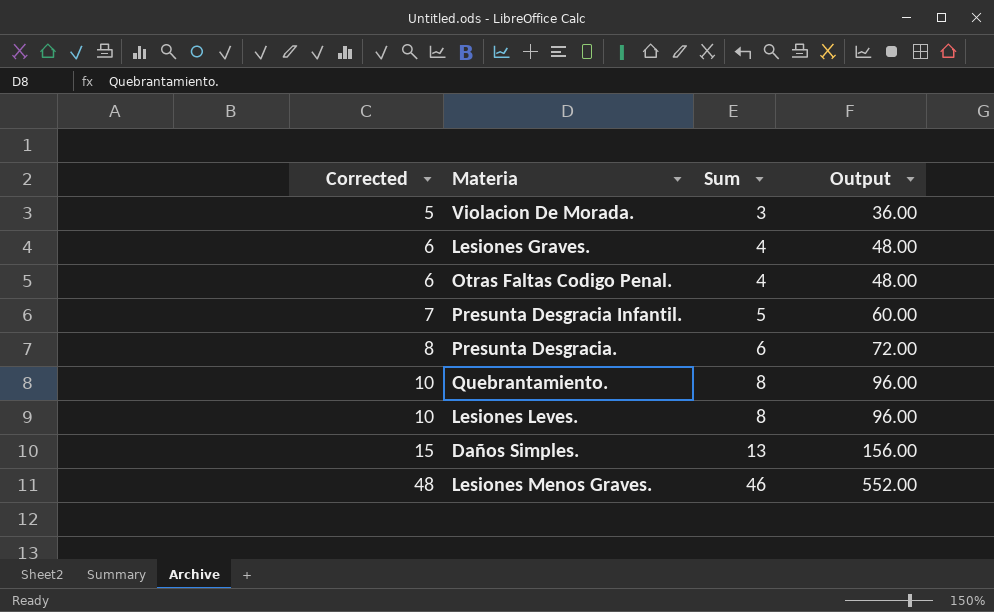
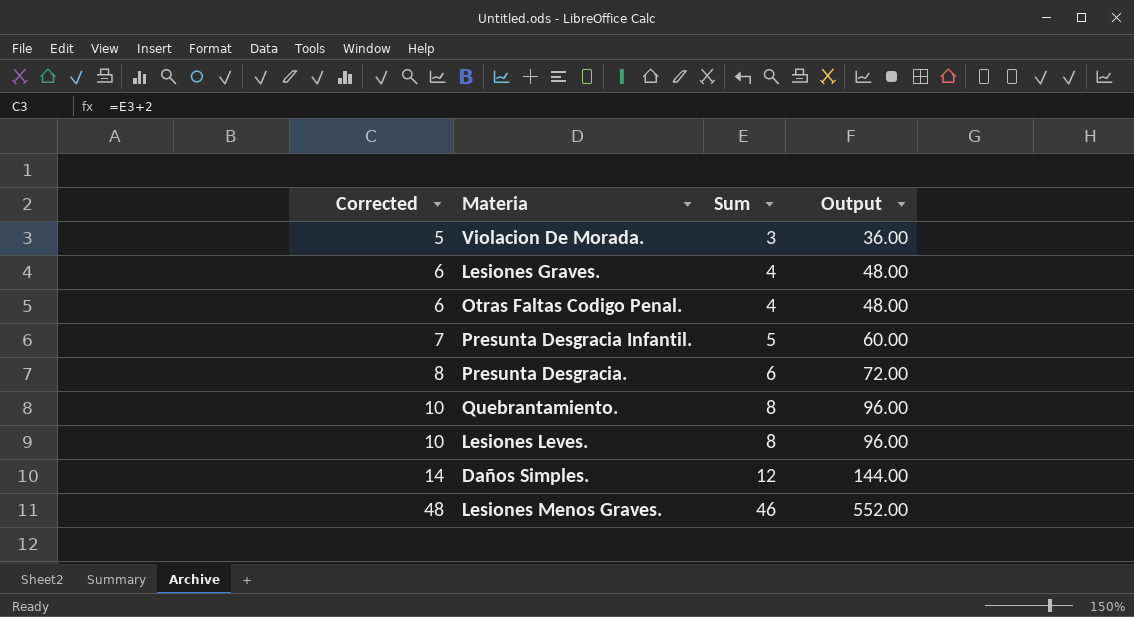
Daños Simples. | Corrected: 15 -> 14
Daños Simples. | Sum: 13 -> 12
Daños Simples. | Output: 156.00 -> 144.00

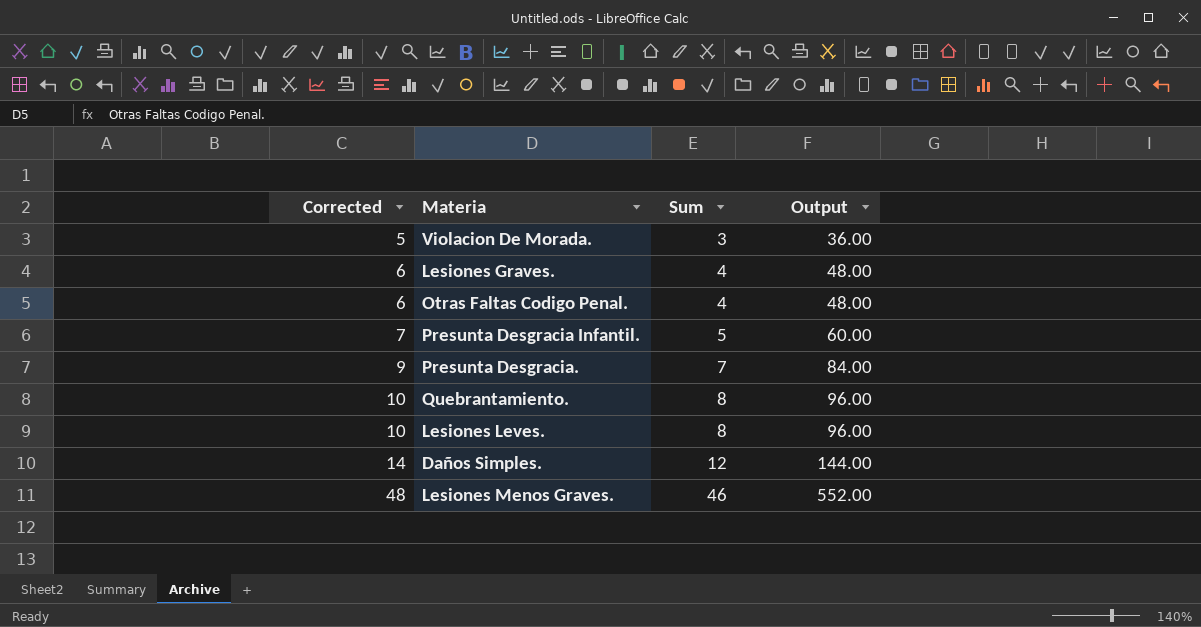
Presunta Desgracia. | Corrected: 8 -> 9
Presunta Desgracia. | Sum: 6 -> 7
Presunta Desgracia. | Output: 72.00 -> 84.00

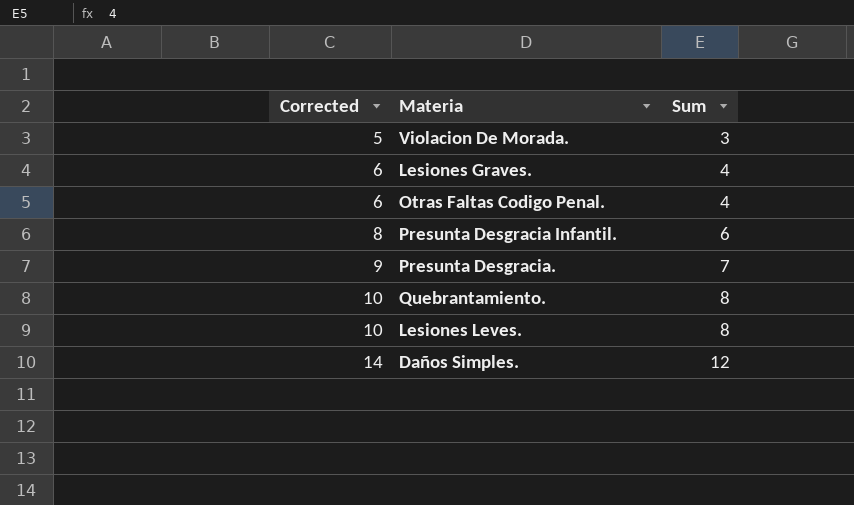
column Output | formula: [Sum] * 12 -> none
row Lesiones Menos Graves.: 48 | 46 | 552.00 -> none
Presunta Desgracia Infantil. | Corrected: 7 -> 8
Presunta Desgracia Infantil. | Sum: 5 -> 6

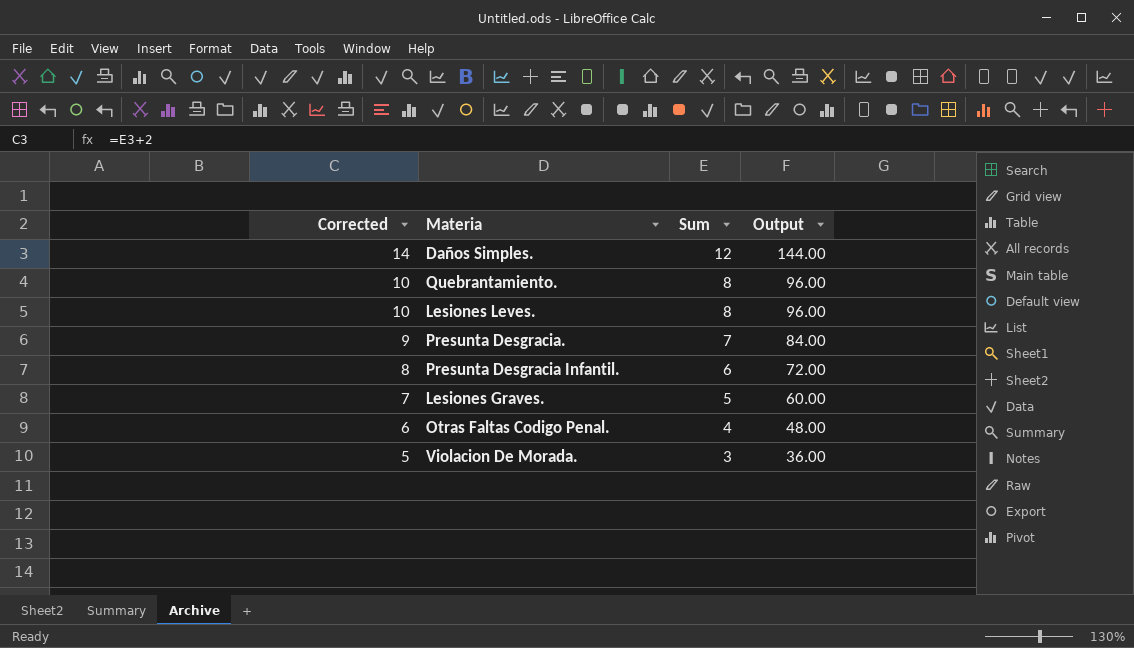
row order: Corrected ascending -> Corrected descending
column Output | formula: none -> [Sum] * 12
Lesiones Graves. | Corrected: 6 -> 7
Lesiones Graves. | Sum: 4 -> 5

